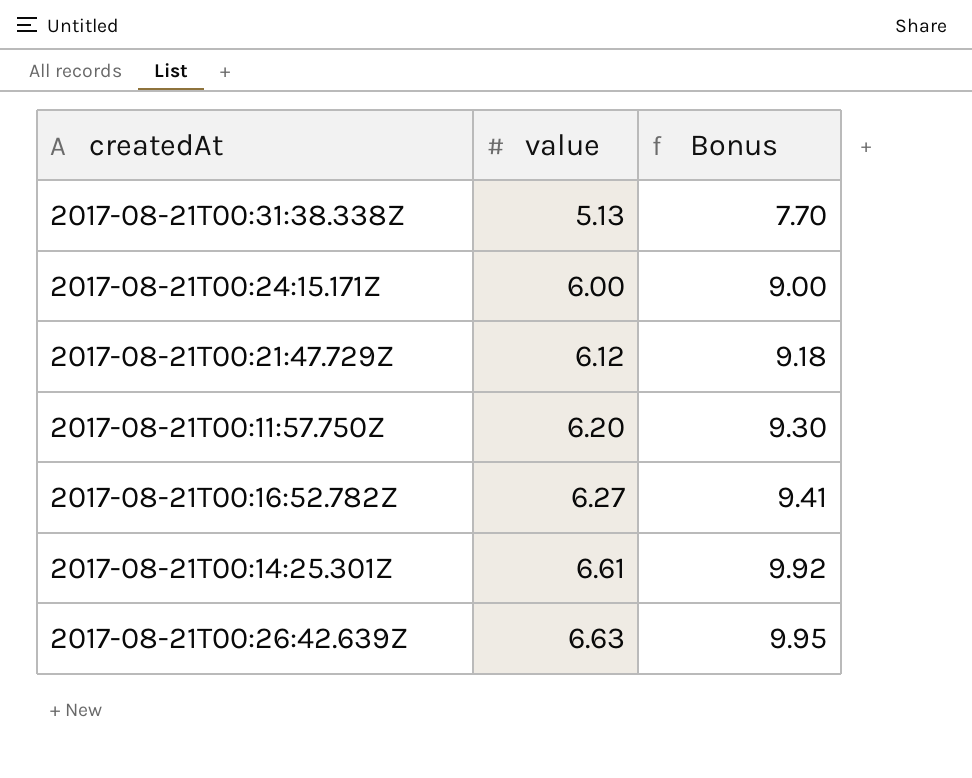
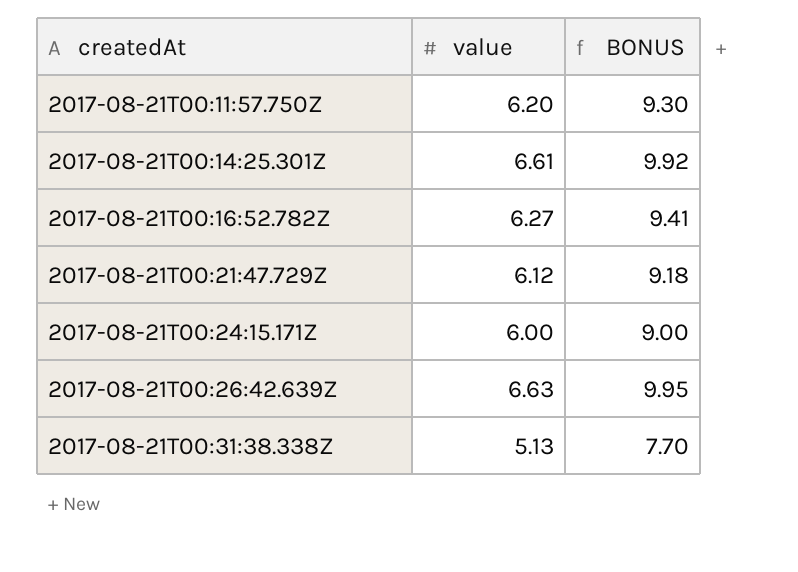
row order: value ascending -> createdAt ascending
column name: Bonus -> BONUS

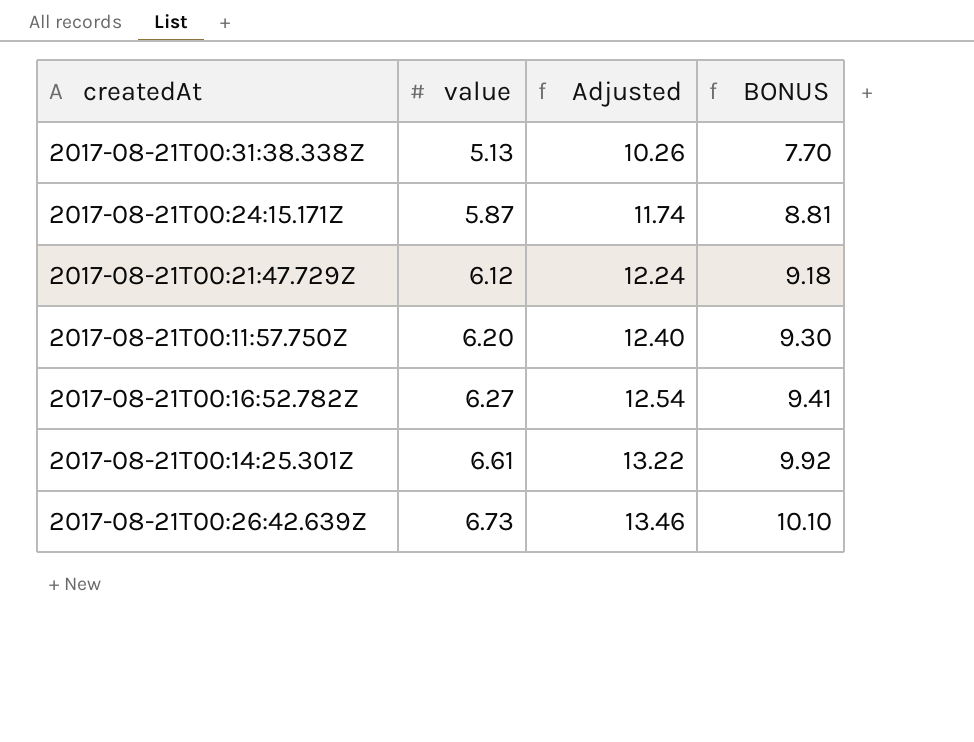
row order: createdAt ascending -> value ascending
column Adjusted | formula: none -> [value] * 2
2017-08-21T00:24:15.171Z | value: 6.00 -> 5.87
2017-08-21T00:24:15.171Z | BONUS: 9.00 -> 8.81
2017-08-21T00:26:42.639Z | value: 6.63 -> 6.73
2017-08-21T00:26:42.639Z | BONUS: 9.95 -> 10.10

